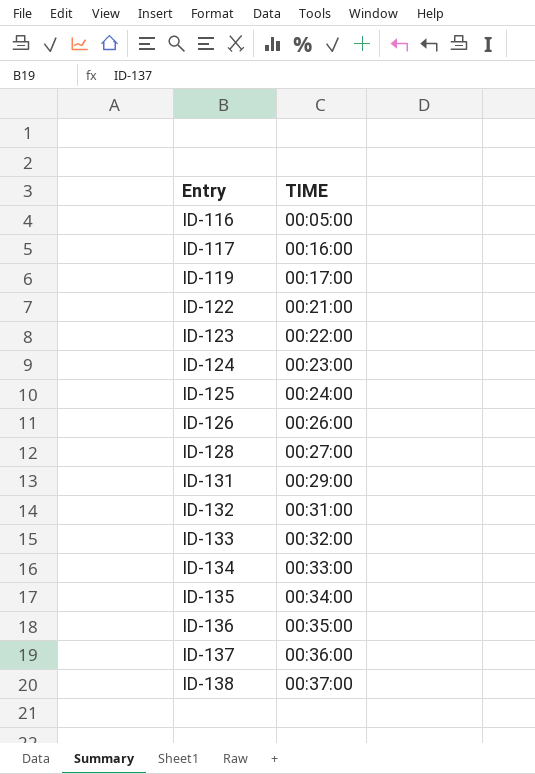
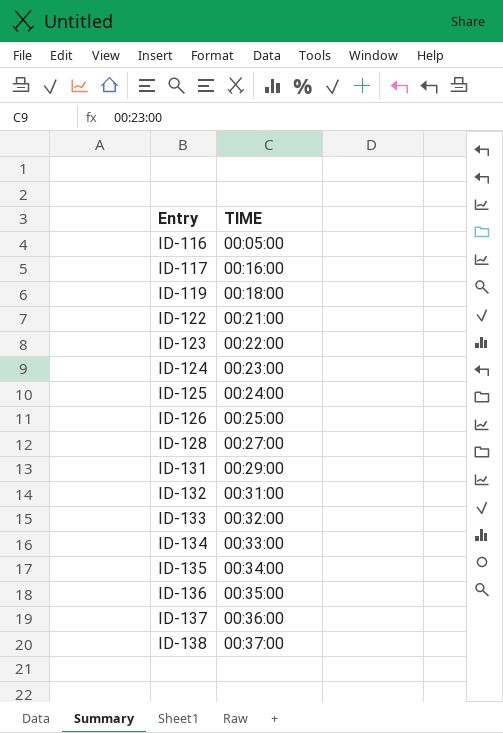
ID-119 | TIME: 00:17:00 -> 00:18:00
ID-126 | TIME: 00:26:00 -> 00:25:00

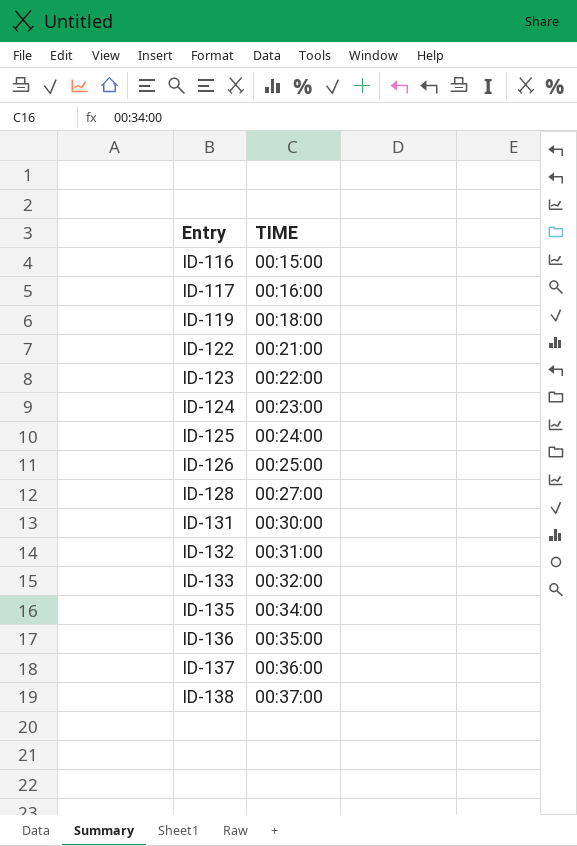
row ID-134: 00:33:00 -> none
ID-116 | TIME: 00:05:00 -> 00:15:00
ID-131 | TIME: 00:29:00 -> 00:30:00

